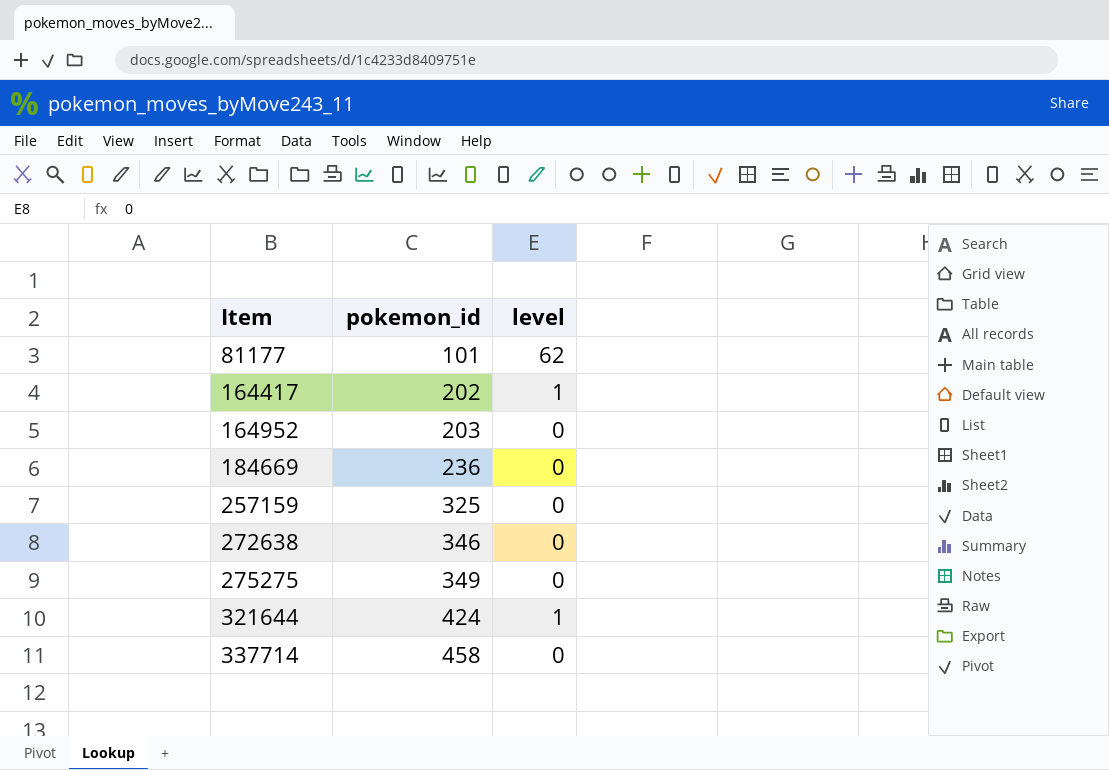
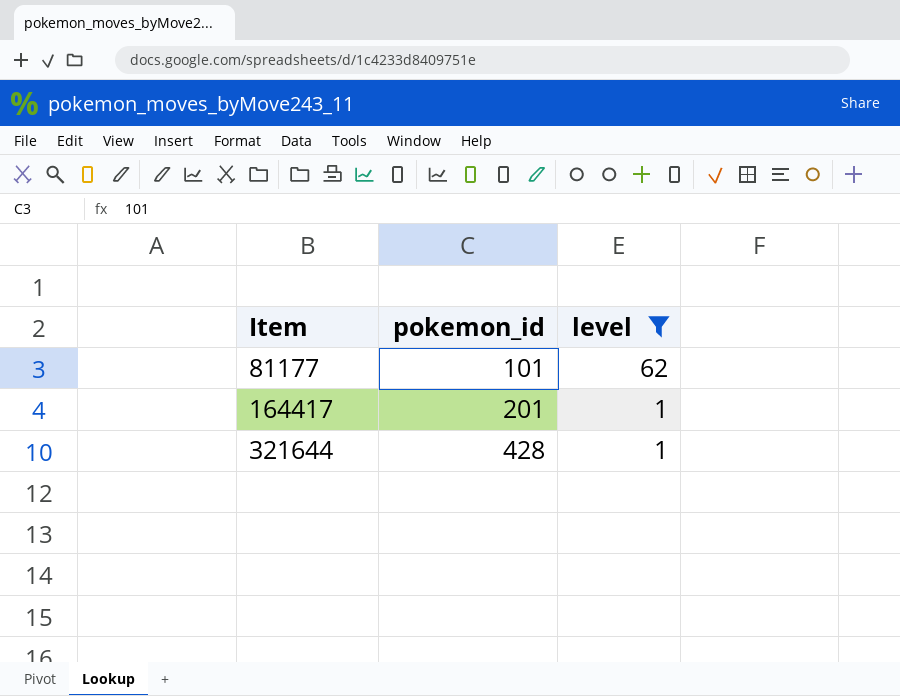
filter: none -> level != 0
164417 | pokemon_id: 202 -> 201
321644 | pokemon_id: 424 -> 428

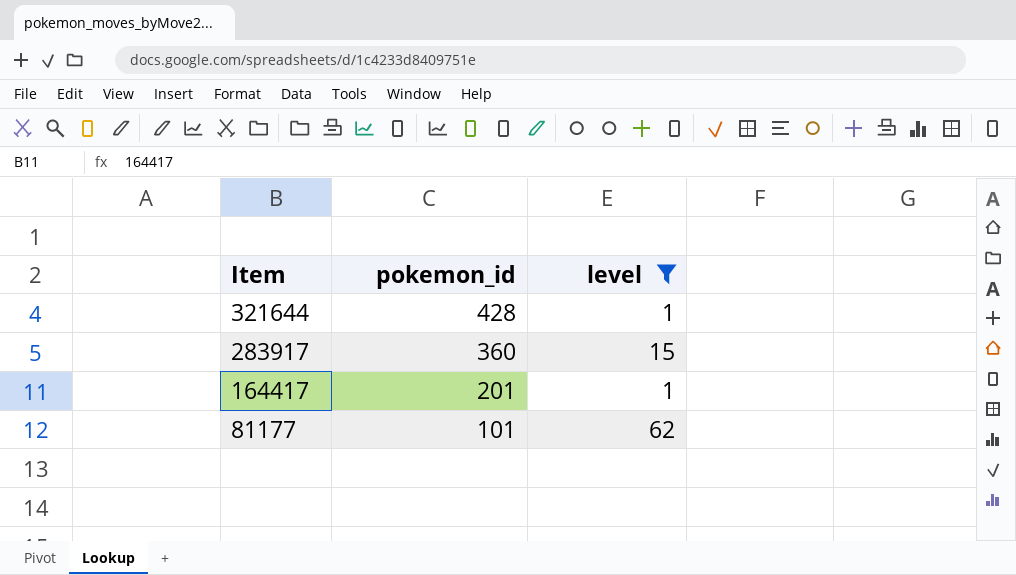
row order: Item ascending -> Item descending
row 283917: none -> 360 | 15

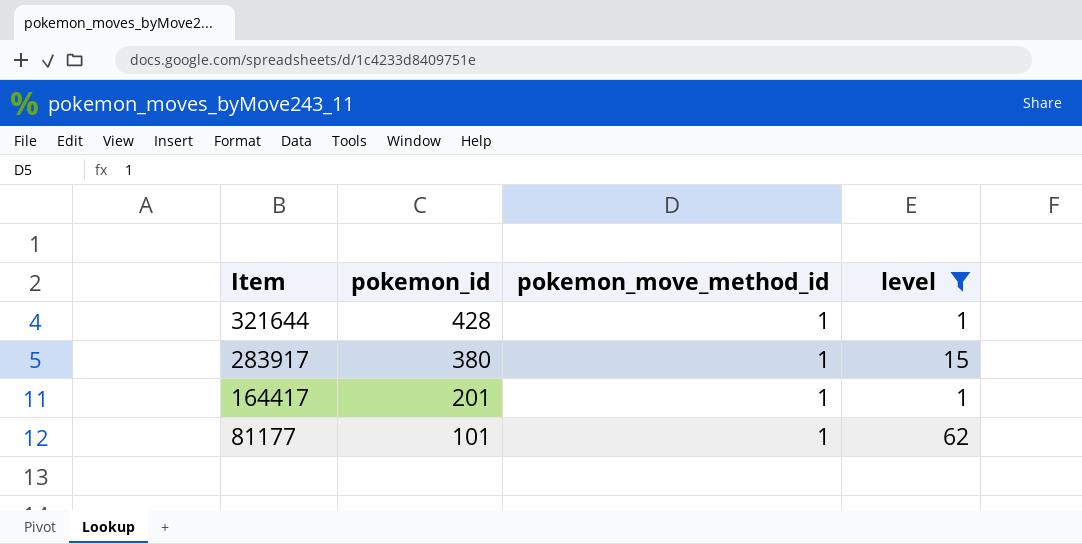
column pokemon_move_method_id | position: none -> 3
283917 | pokemon_id: 360 -> 380

